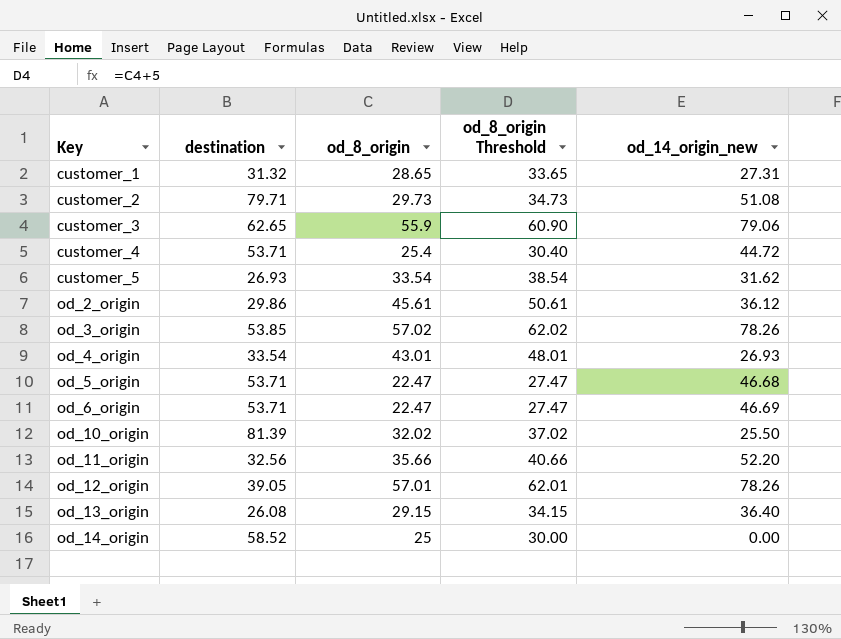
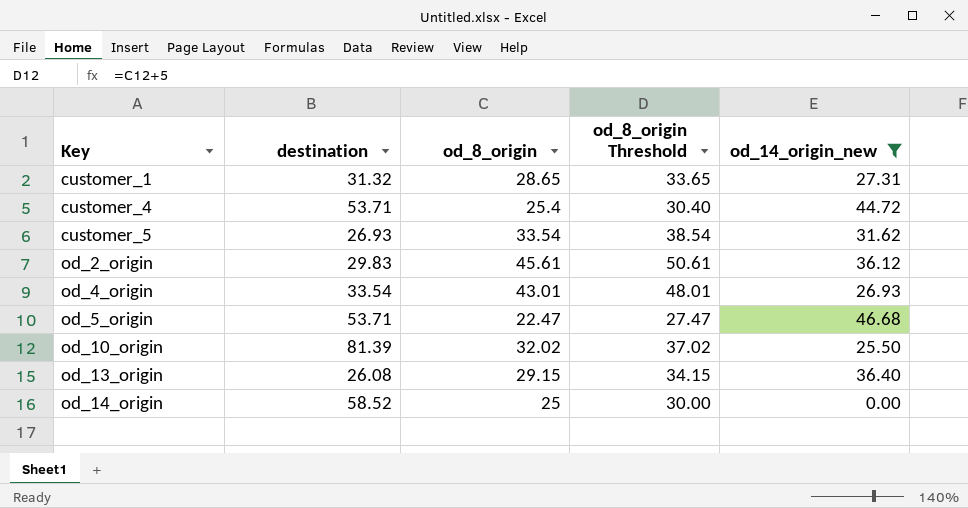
filter: none -> od_14_origin_new <= 46.68
od_2_origin | destination: 29.86 -> 29.83

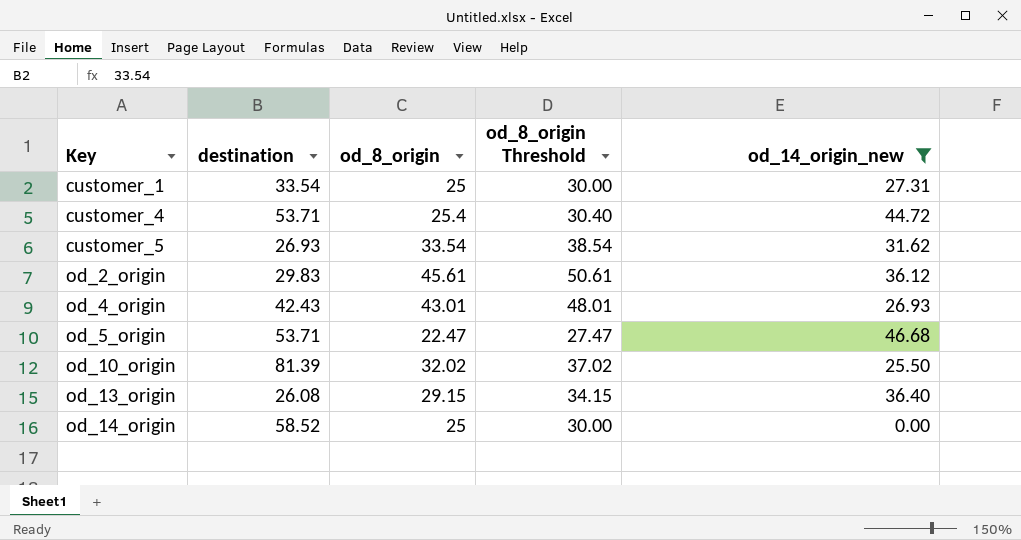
customer_1 | destination: 31.32 -> 33.54
customer_1 | od_8_origin: 28.65 -> 25
customer_1 | od_8_origin Threshold: 33.65 -> 30.00
od_4_origin | destination: 33.54 -> 42.43

